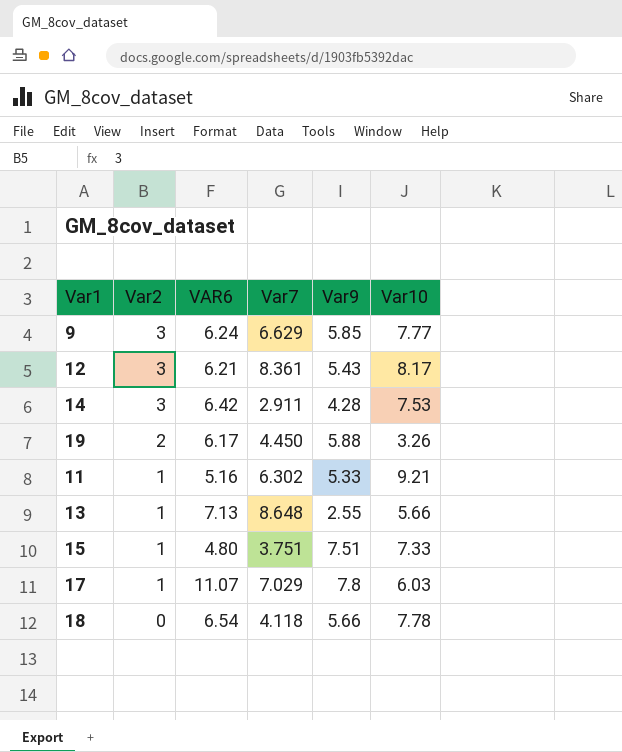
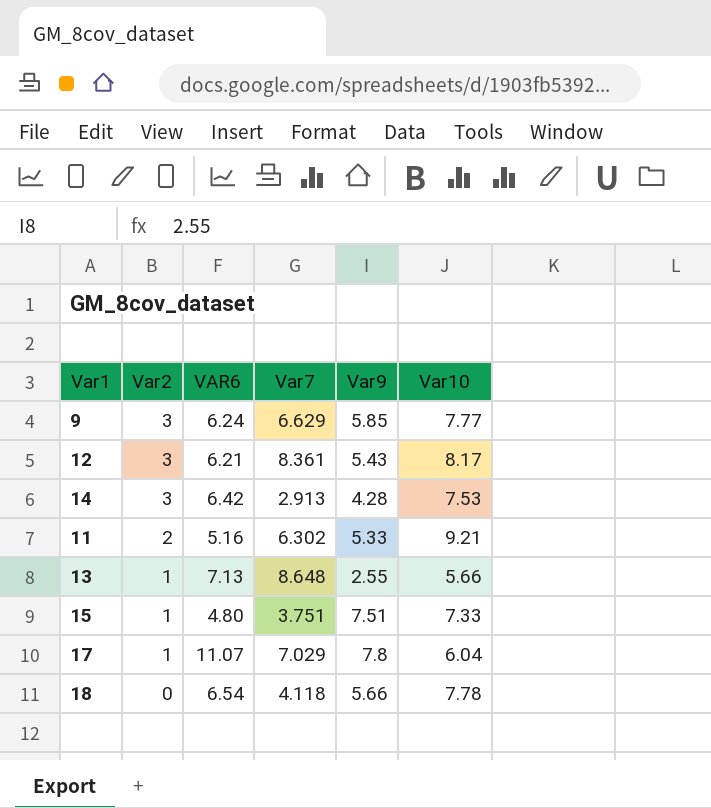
row 19: 2 | 6.17 | 4.450 | 5.88 | 3.26 -> none
14 | Var7: 2.911 -> 2.913
11 | Var2: 1 -> 2
17 | Var10: 6.03 -> 6.04

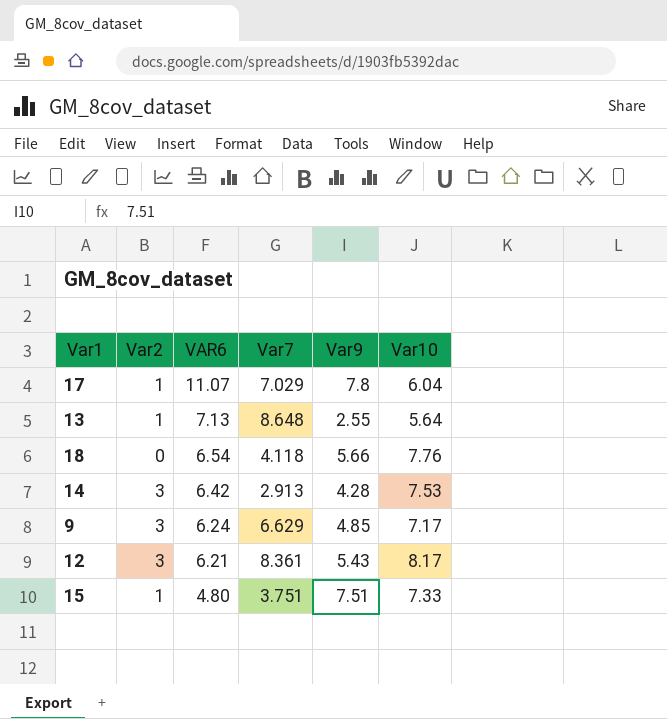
row order: Var2 descending -> VAR6 descending
row 11: 2 | 5.16 | 6.302 | 5.33 | 9.21 -> none
13 | Var10: 5.66 -> 5.64
18 | Var10: 7.78 -> 7.76
9 | Var9: 5.85 -> 4.85
9 | Var10: 7.77 -> 7.17

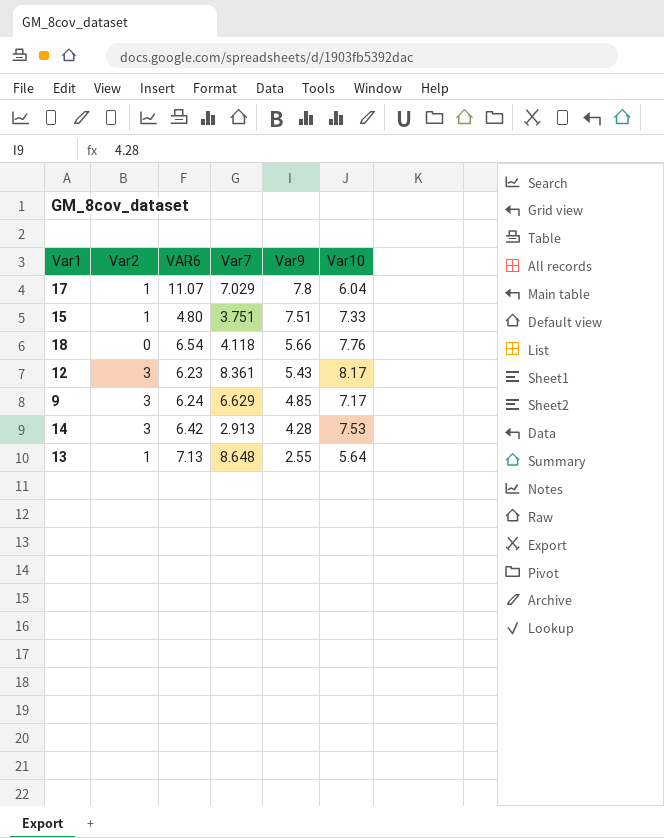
row order: VAR6 descending -> Var9 descending
12 | VAR6: 6.21 -> 6.23

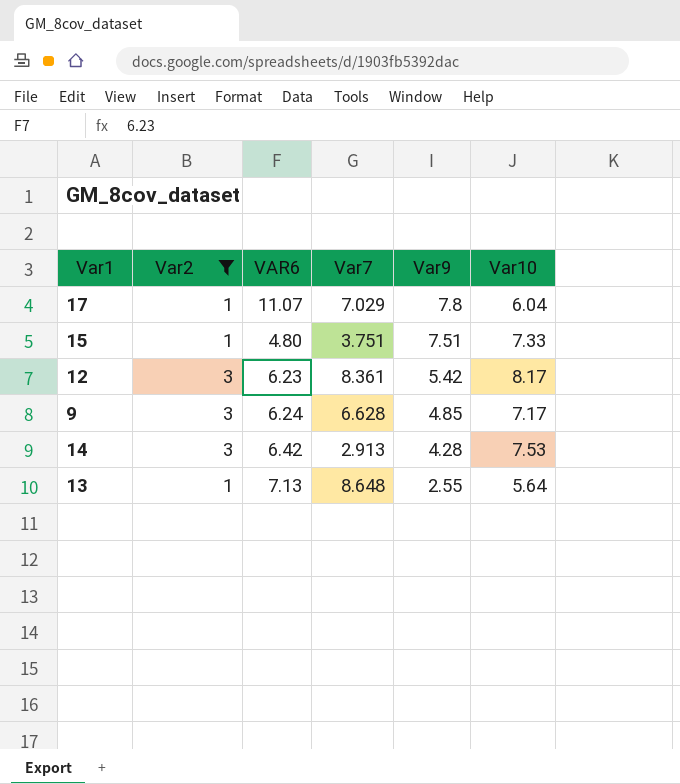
filter: none -> Var2 != 0
12 | Var9: 5.43 -> 5.42
9 | Var7: 6.629 -> 6.628

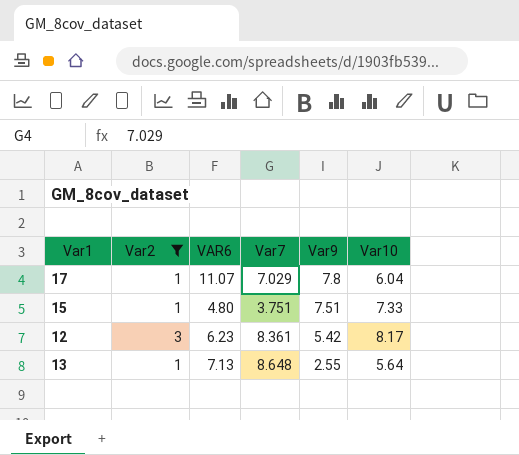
row 9: 3 | 6.24 | 6.628 | 4.85 | 7.17 -> none
row 14: 3 | 6.42 | 2.913 | 4.28 | 7.53 -> none

